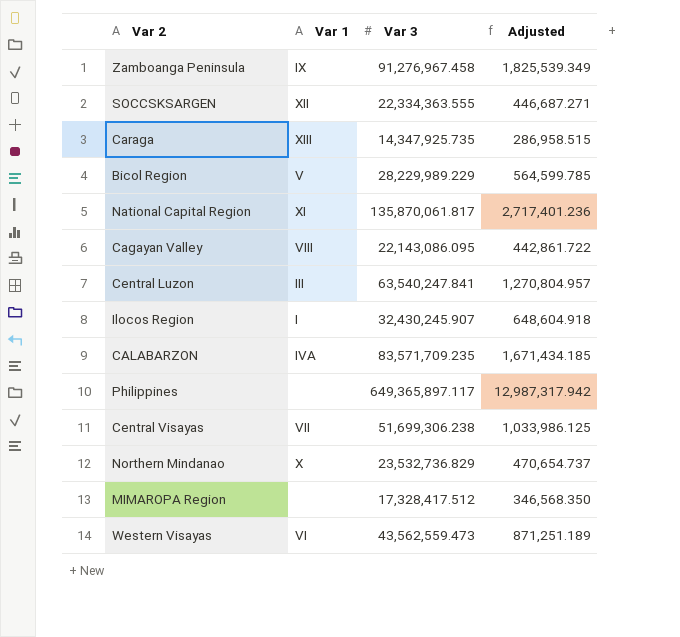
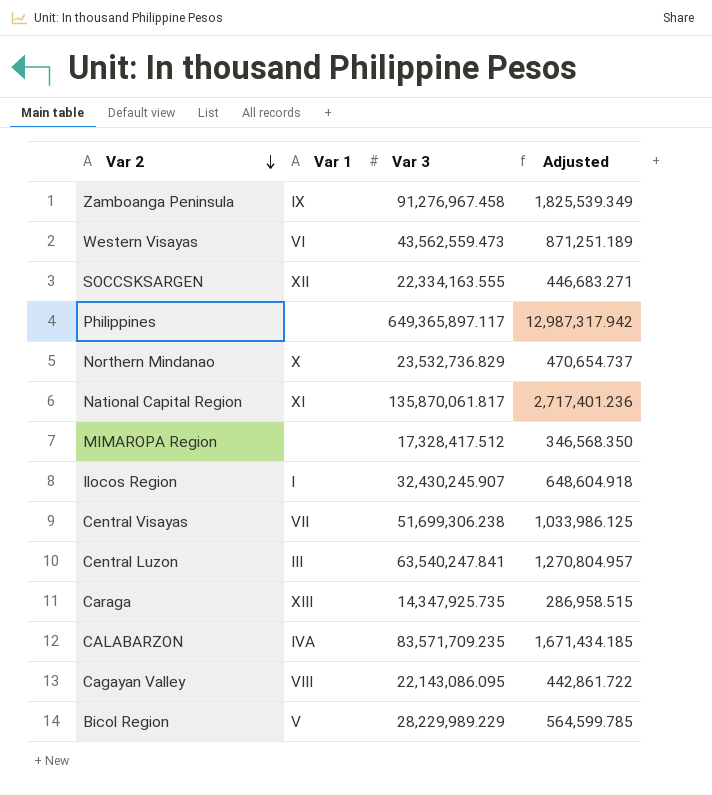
row order: none -> Var 2 descending
SOCCSKSARGEN | Var 3: 22,334,363.555 -> 22,334,163.555
SOCCSKSARGEN | Adjusted: 446,687.271 -> 446,683.271

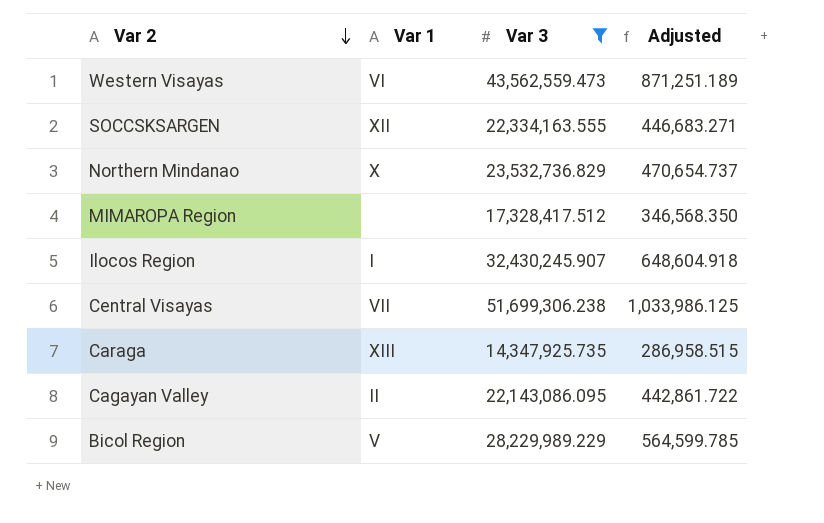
filter: none -> Var 3 <= 51,699,306.238
Cagayan Valley | Var 1: VIII -> II

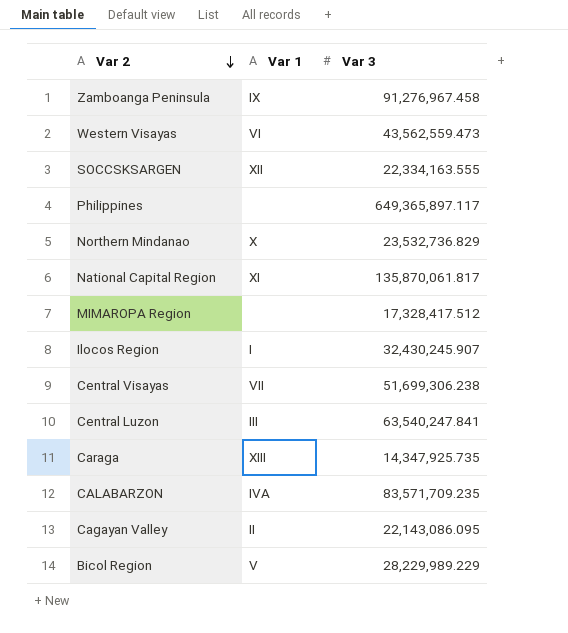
filter: Var 3 <= 51,699,306.238 -> none
column Adjusted | formula: [Var 3] * 0.02 -> none

